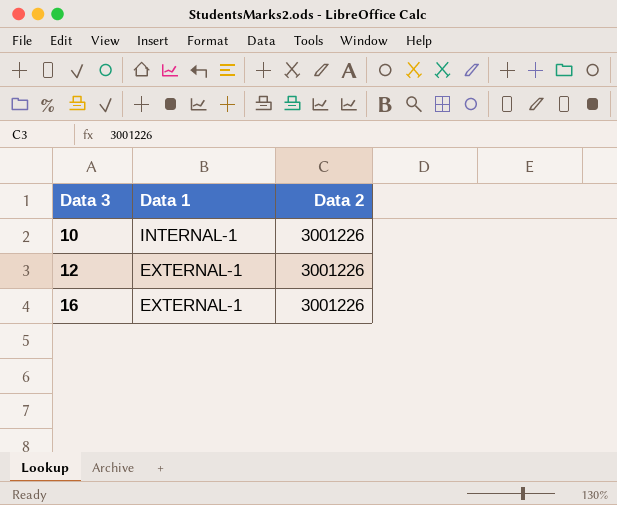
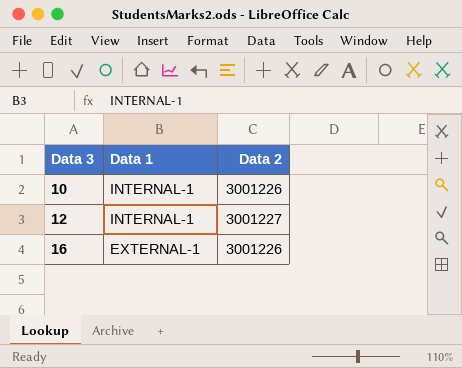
12 | Data 1: EXTERNAL-1 -> INTERNAL-1
12 | Data 2: 3001226 -> 3001227

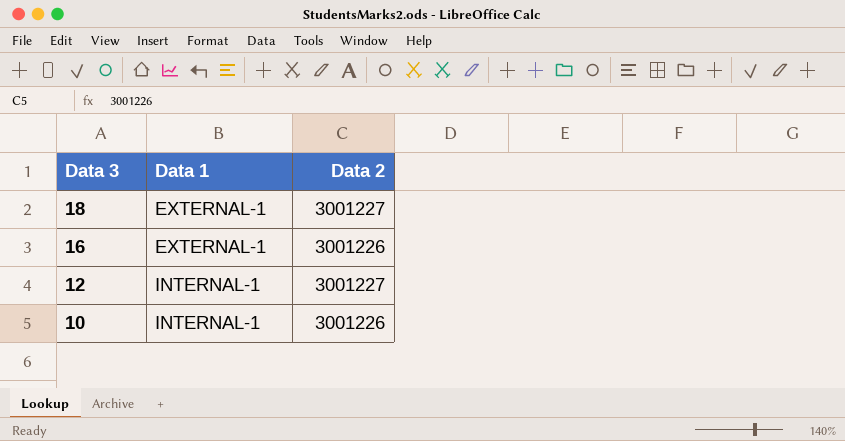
row order: Data 3 ascending -> Data 3 descending
row 18: none -> EXTERNAL-1 | 3001227

